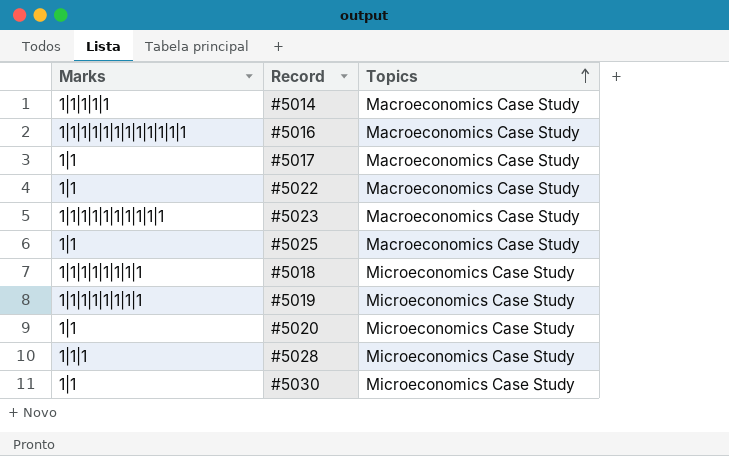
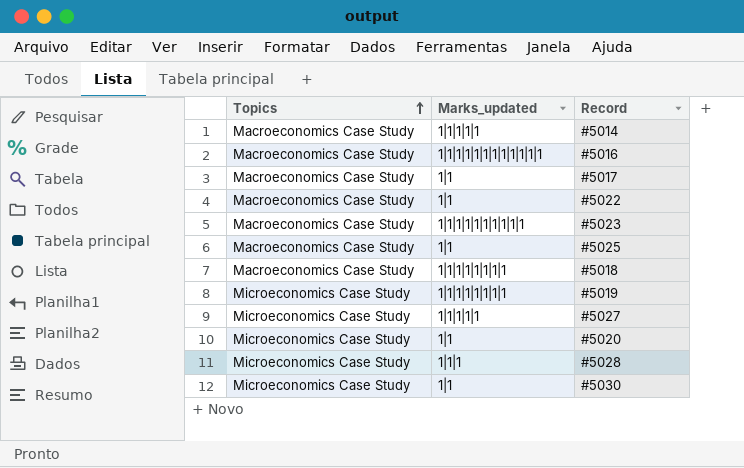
column Topics | position: 3 -> 1
column name: Marks -> Marks_updated
#5018 | Topics: Microeconomics Case Study -> Macroeconomics Case Study
row #5027: none -> Microeconomics Case Study | 1|1|1|1|1

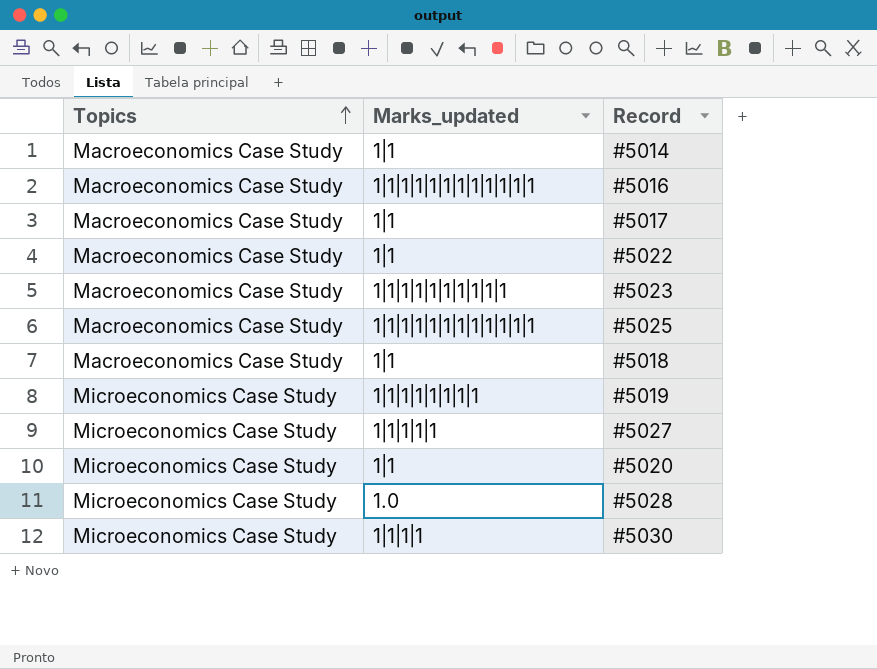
#5014 | Marks_updated: 1|1|1|1|1 -> 1|1
#5025 | Marks_updated: 1|1 -> 1|1|1|1|1|1|1|1|1|1|1|1
#5018 | Marks_updated: 1|1|1|1|1|1|1|1 -> 1|1
#5028 | Marks_updated: 1|1|1 -> 1.0
#5030 | Marks_updated: 1|1 -> 1|1|1|1

